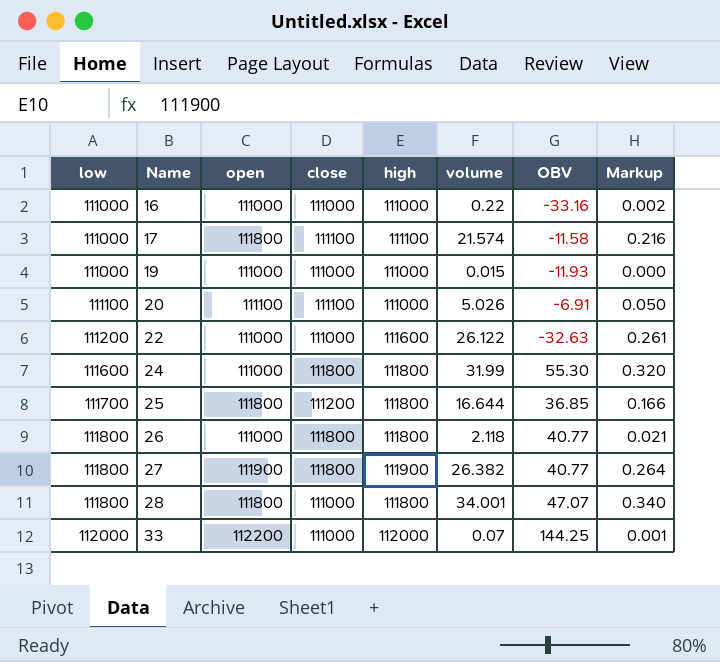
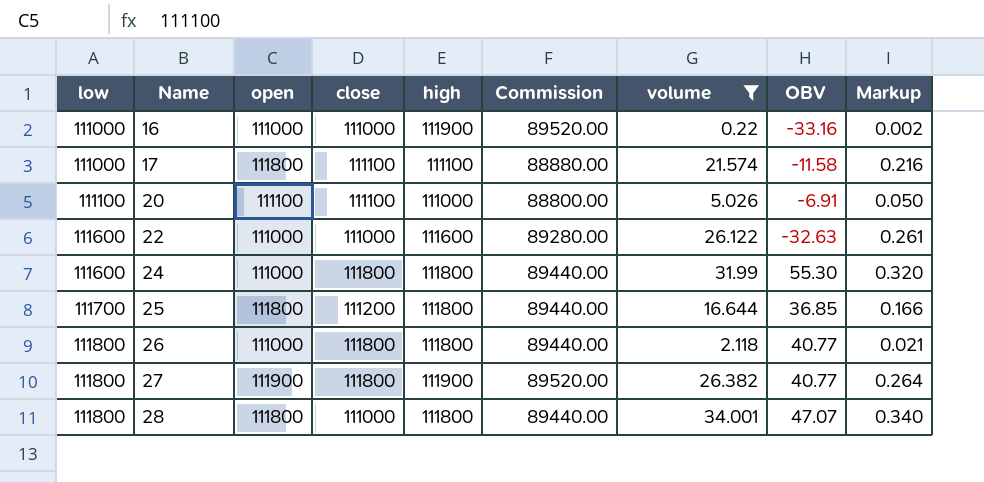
filter: none -> volume >= 0.22
column Commission | formula: none -> [high] * 0.8
16 | high: 111000 -> 111900
22 | low: 111200 -> 111600

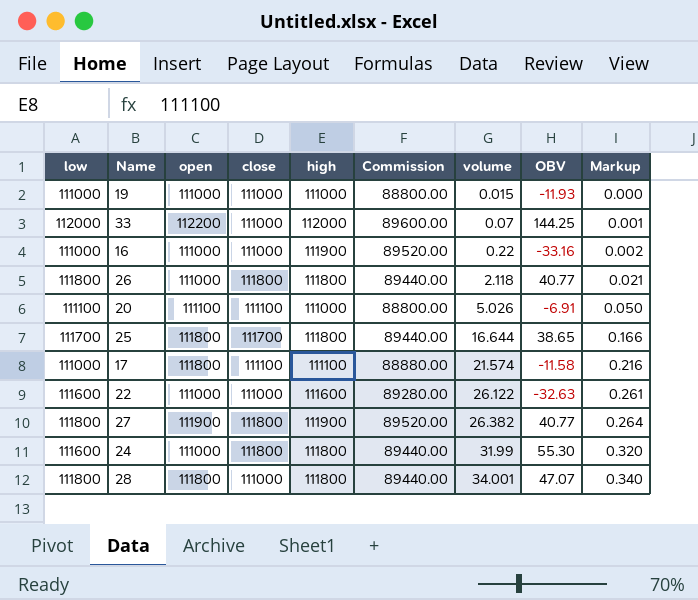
filter: volume >= 0.22 -> none
row order: low ascending -> volume ascending
25 | close: 111200 -> 111700
25 | OBV: 36.85 -> 38.65

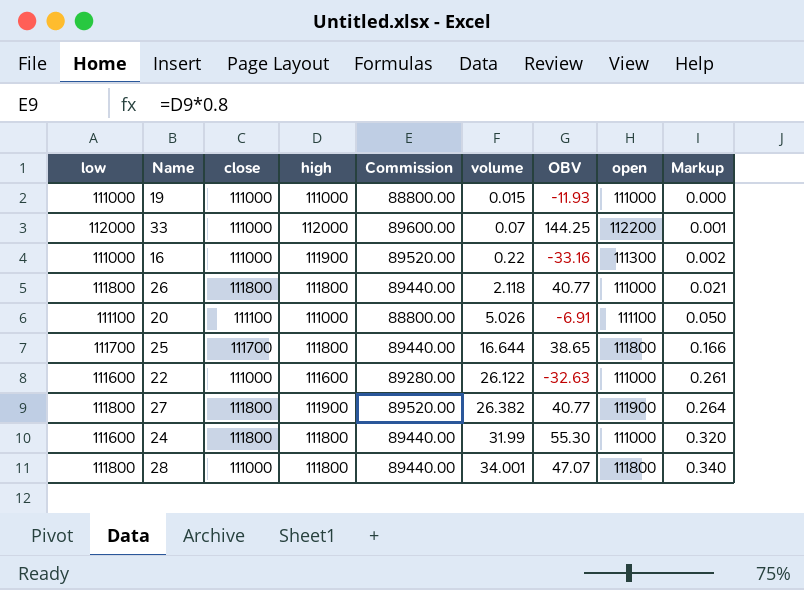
column open | position: 3 -> 8
row 17: 111000 | 111800 | 111100 | 111100 | 88880.00 | 21.574 | -11.58 | 0.216 -> none
16 | open: 111000 -> 111300

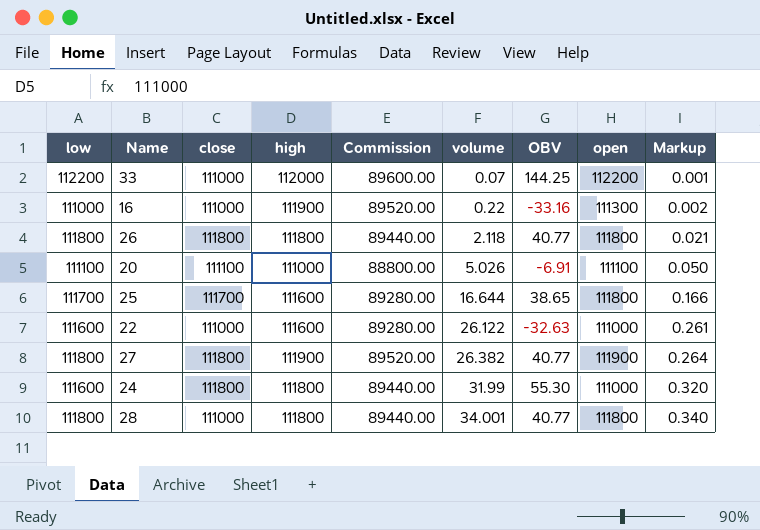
row 19: 111000 | 111000 | 111000 | 88800.00 | 0.015 | -11.93 | 111000 | 0.000 -> none
33 | low: 112000 -> 112200
26 | open: 111000 -> 111800
25 | high: 111800 -> 111600
25 | Commission: 89440.00 -> 89280.00
28 | OBV: 47.07 -> 40.77

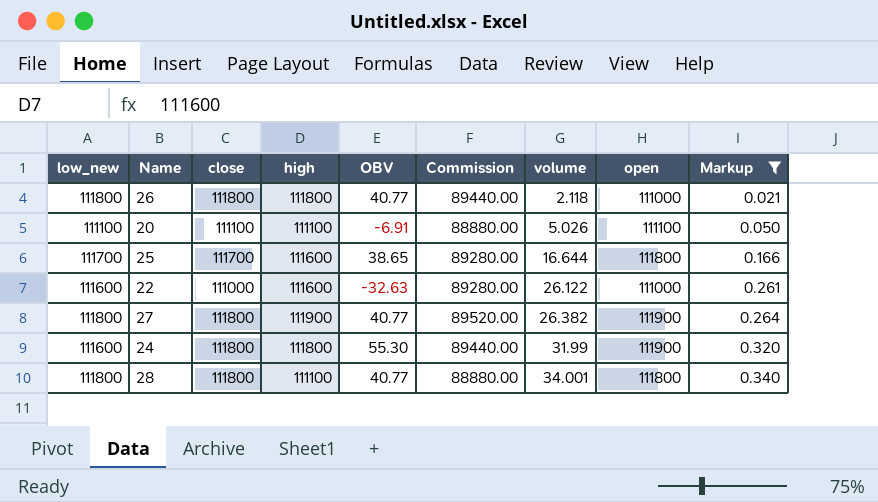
filter: none -> Markup >= 0.021
column name: low -> low_new
column OBV | position: 7 -> 5
26 | open: 111800 -> 111000
20 | high: 111000 -> 111100
20 | Commission: 88800.00 -> 88880.00
24 | open: 111000 -> 111900
28 | close: 111000 -> 111800
28 | high: 111800 -> 111100
28 | Commission: 89440.00 -> 88880.00

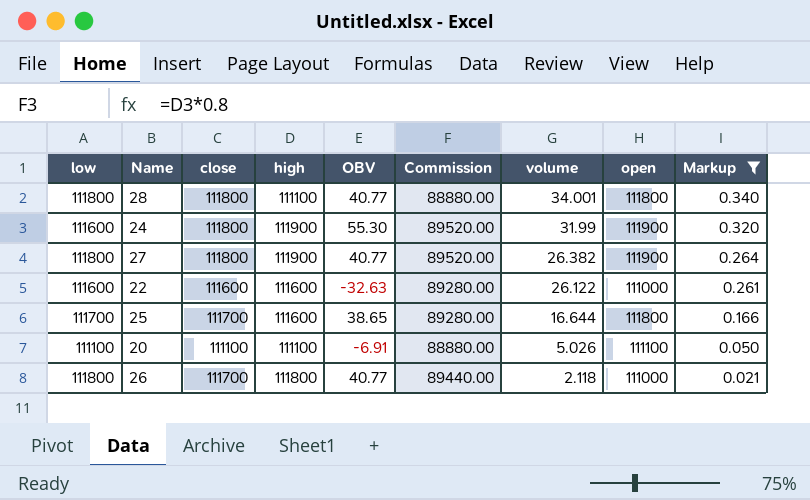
row order: volume ascending -> volume descending
column name: low_new -> low
24 | high: 111800 -> 111900
24 | Commission: 89440.00 -> 89520.00
22 | close: 111000 -> 111600
26 | close: 111800 -> 111700

